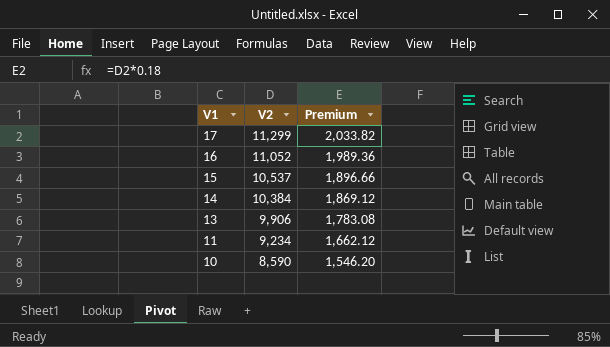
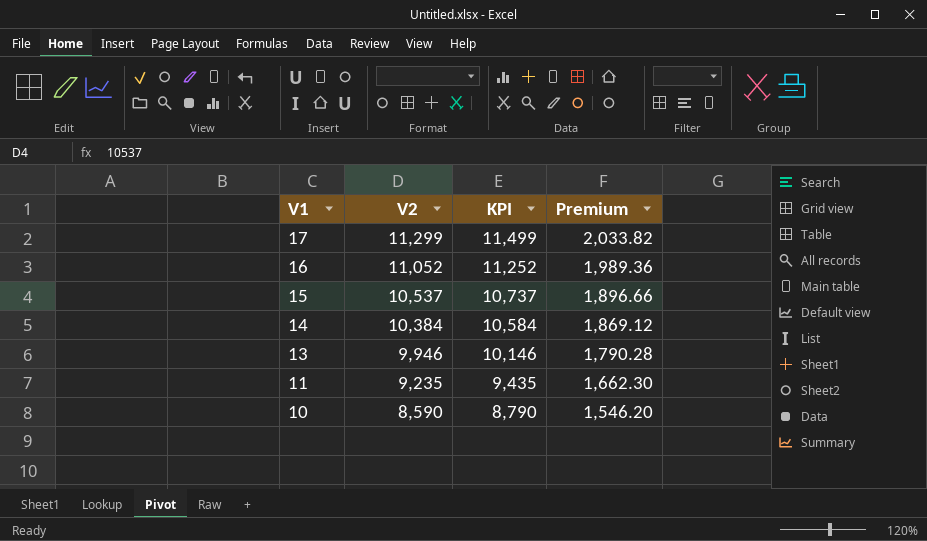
column KPI | formula: none -> [V2] + 200
13 | V2: 9,906 -> 9,946
13 | Premium: 1,783.08 -> 1,790.28
11 | V2: 9,234 -> 9,235
11 | Premium: 1,662.12 -> 1,662.30

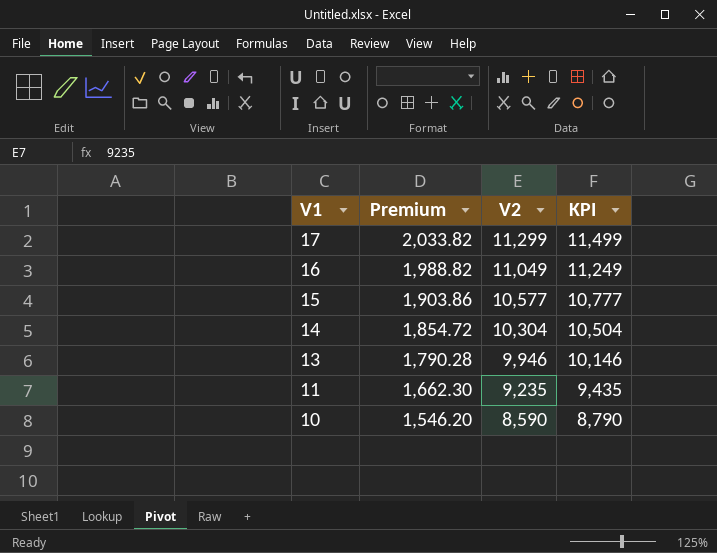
column Premium | position: 4 -> 2
16 | Premium: 1,989.36 -> 1,988.82
16 | V2: 11,052 -> 11,049
16 | KPI: 11,252 -> 11,249
15 | Premium: 1,896.66 -> 1,903.86
15 | V2: 10,537 -> 10,577
15 | KPI: 10,737 -> 10,777
14 | Premium: 1,869.12 -> 1,854.72
14 | V2: 10,384 -> 10,304
14 | KPI: 10,584 -> 10,504

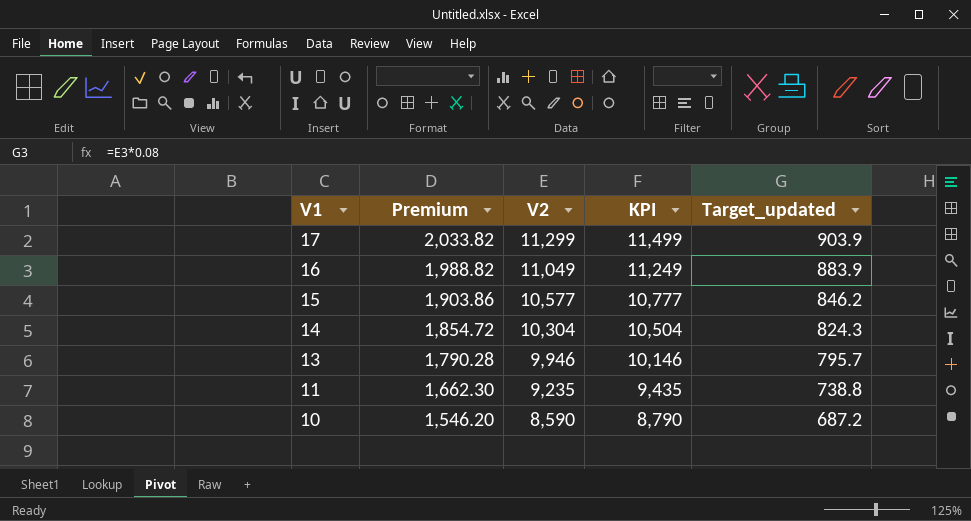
column Target_updated | formula: none -> [V2] * 0.08

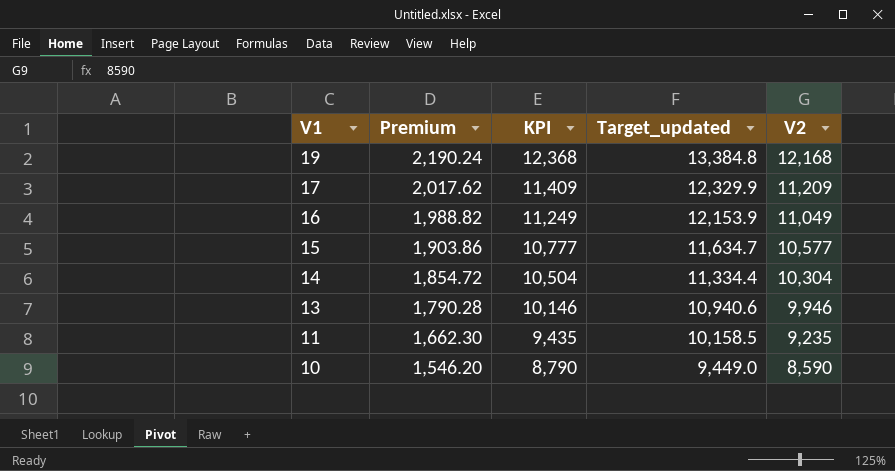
column Target_updated | formula: [V2] * 0.08 -> [V2] * 1.1
column V2 | position: 3 -> 5
row 19: none -> 2,190.24 | 12,368 | 13,384.8 | 12,168
17 | Premium: 2,033.82 -> 2,017.62
17 | KPI: 11,499 -> 11,409
17 | V2: 11,299 -> 11,209

